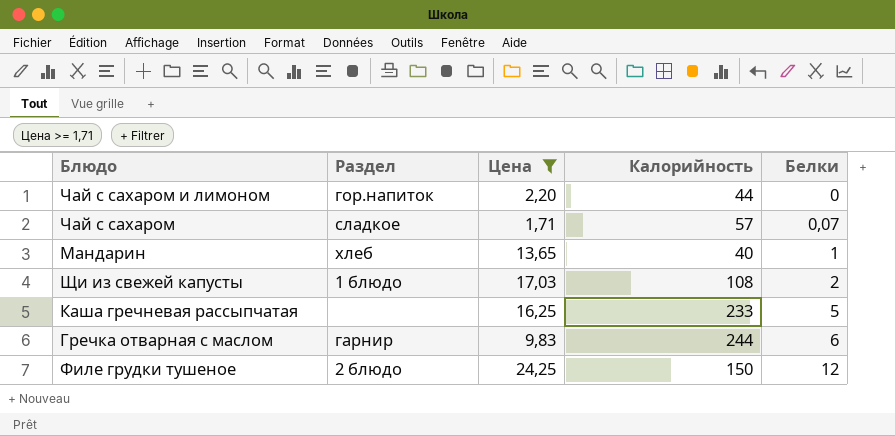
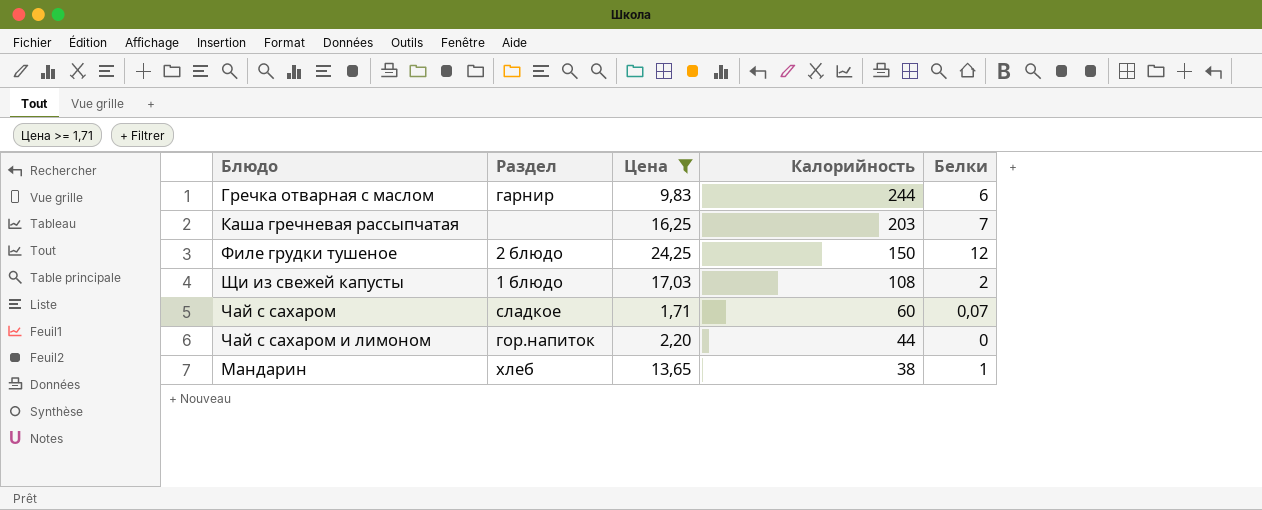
row order: Белки ascending -> Калорийность descending
Каша гречневая рассыпчатая | Калорийность: 233 -> 203
Каша гречневая рассыпчатая | Белки: 5 -> 7
Чай с сахаром | Калорийность: 57 -> 60
Мандарин | Калорийность: 40 -> 38

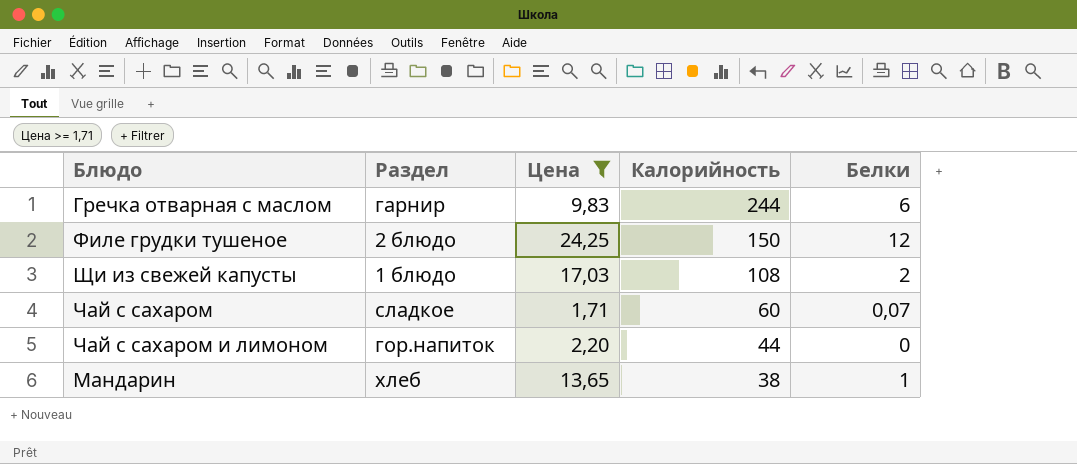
row Каша гречневая рассыпчатая: none | 16,25 | 203 | 7 -> none

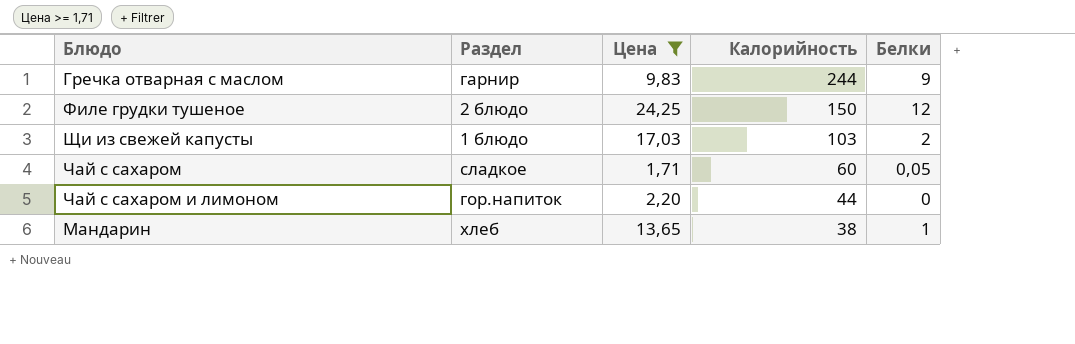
Гречка отварная с маслом | Белки: 6 -> 9
Щи из свежей капусты | Калорийность: 108 -> 103
Чай с сахаром | Белки: 0,07 -> 0,05

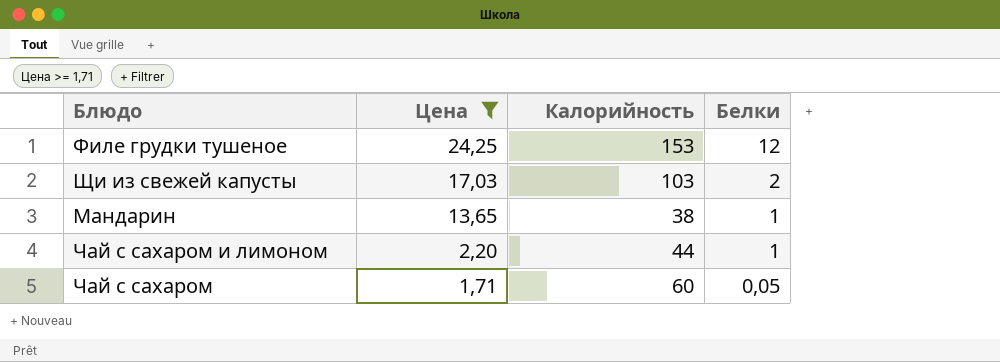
row order: Калорийность descending -> Цена descending
column Раздел | position: 2 -> none
row Гречка отварная с маслом: гарнир | 9,83 | 244 | 9 -> none
Филе грудки тушеное | Калорийность: 150 -> 153
Чай с сахаром и лимоном | Белки: 0 -> 1

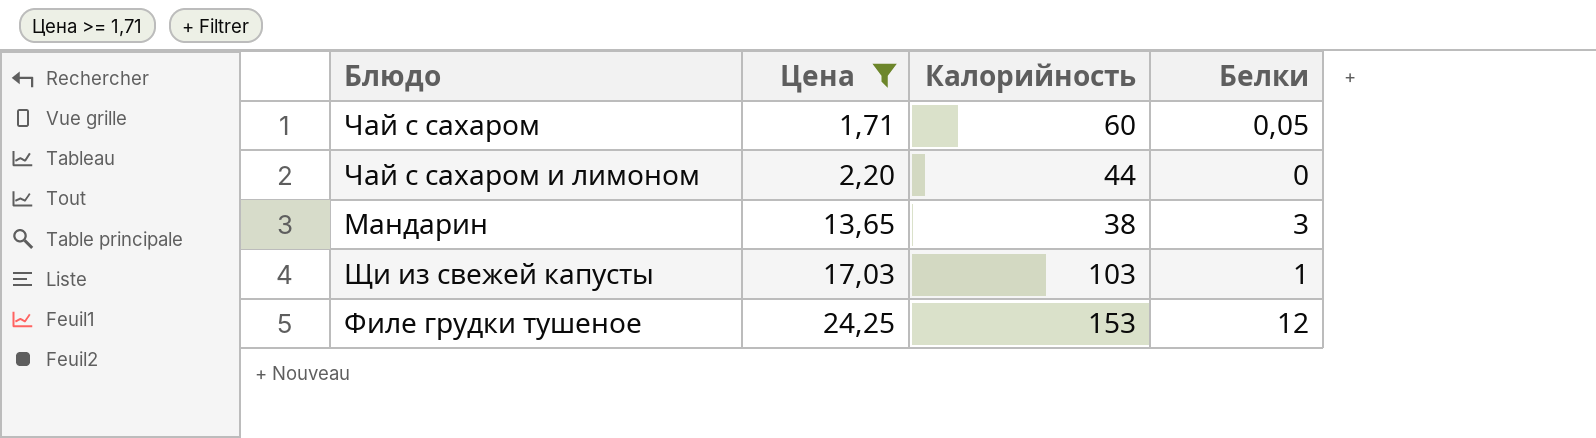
row order: Цена descending -> Цена ascending
Чай с сахаром и лимоном | Белки: 1 -> 0
Мандарин | Белки: 1 -> 3
Щи из свежей капусты | Белки: 2 -> 1

